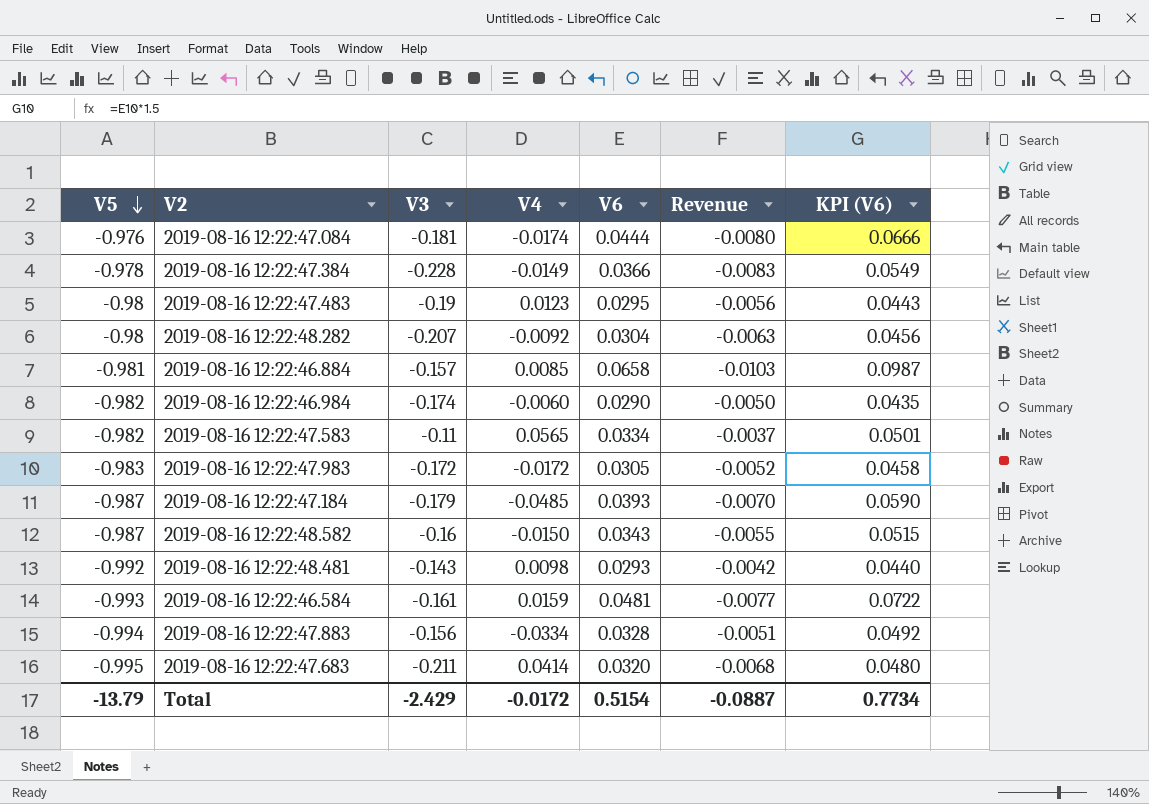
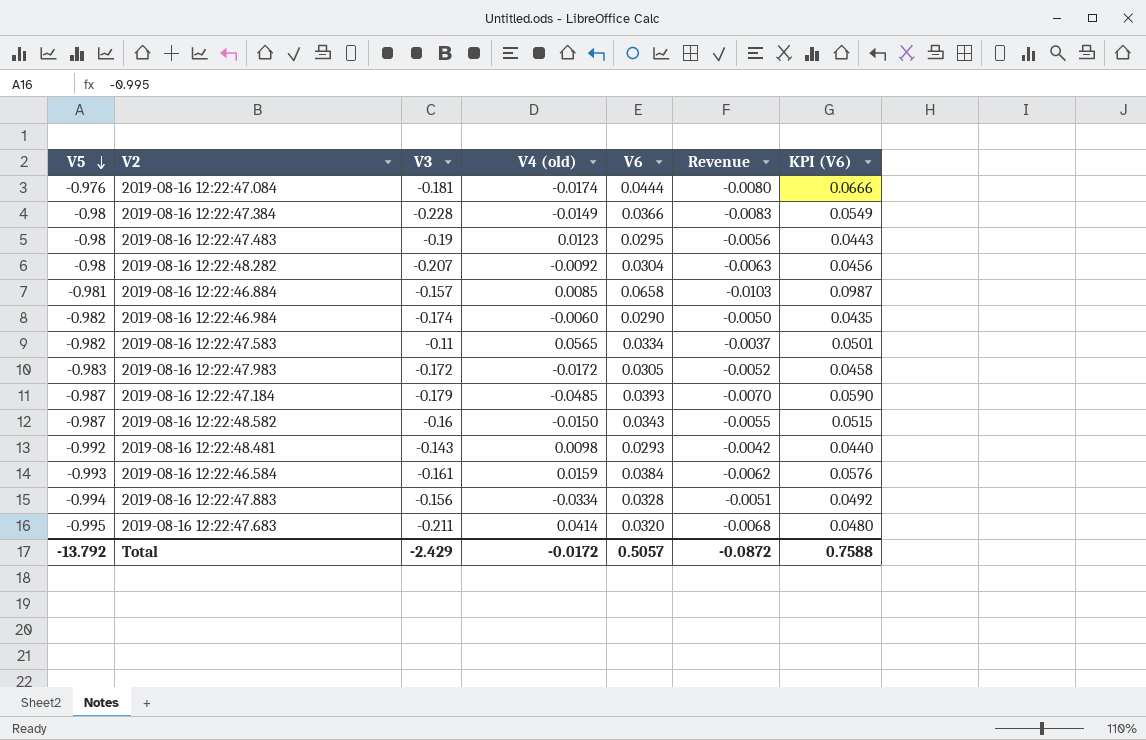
column name: V4 -> V4 (old)
2019-08-16 12:22:47.384 | V5: -0.978 -> -0.98
2019-08-16 12:22:46.584 | V6: 0.0481 -> 0.0384
2019-08-16 12:22:46.584 | Revenue: -0.0077 -> -0.0062
2019-08-16 12:22:46.584 | KPI (V6): 0.0722 -> 0.0576
Total | V5: -13.79 -> -13.792
Total | V6: 0.5154 -> 0.5057
Total | Revenue: -0.0887 -> -0.0872
Total | KPI (V6): 0.7734 -> 0.7588

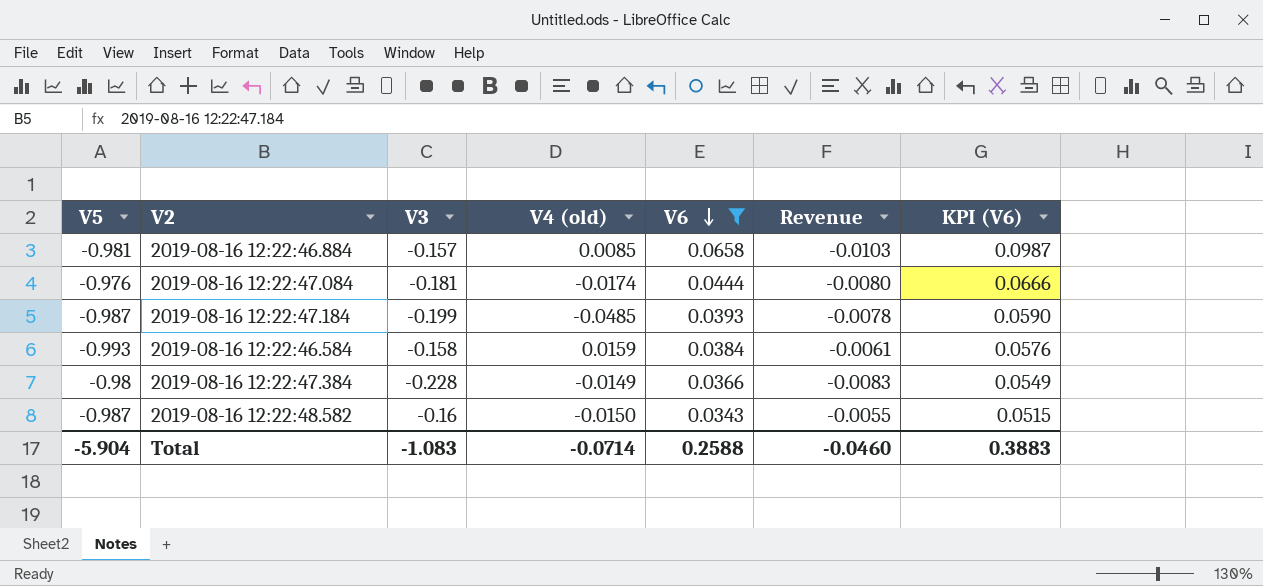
filter: none -> V6 >= 0.0343
row order: V5 descending -> V6 descending
2019-08-16 12:22:47.184 | V3: -0.179 -> -0.199
2019-08-16 12:22:47.184 | Revenue: -0.0070 -> -0.0078
2019-08-16 12:22:46.584 | V3: -0.161 -> -0.158
2019-08-16 12:22:46.584 | Revenue: -0.0062 -> -0.0061
Total | V5: -13.792 -> -5.904
Total | V3: -2.429 -> -1.083
Total | V4 (old): -0.0172 -> -0.0714
Total | V6: 0.5057 -> 0.2588
Total | Revenue: -0.0872 -> -0.0460
Total | KPI (V6): 0.7588 -> 0.3883

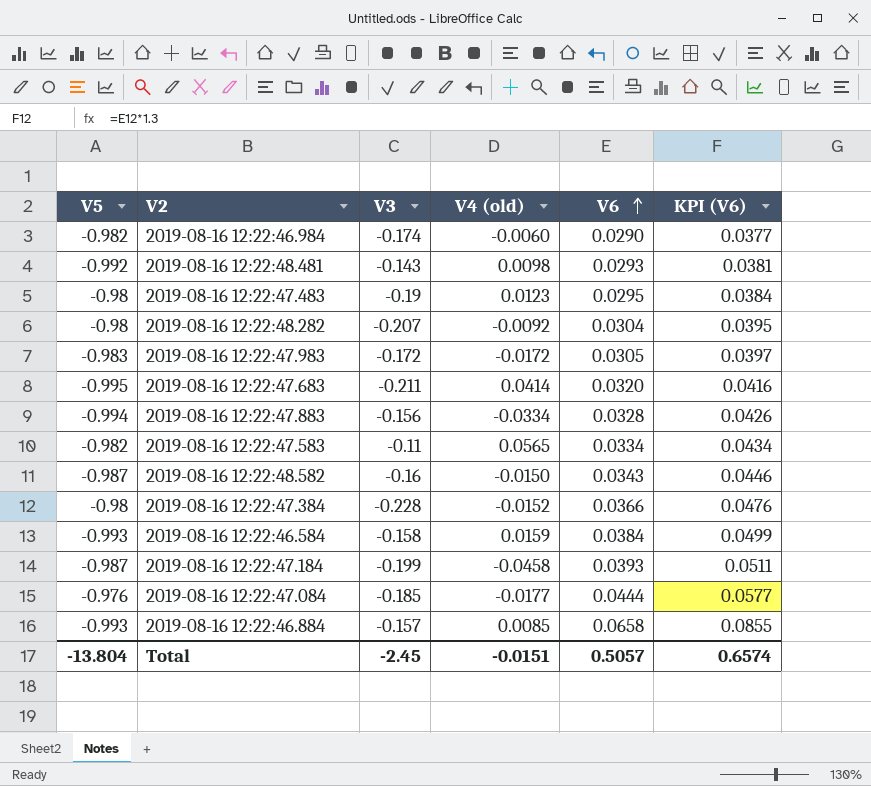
filter: V6 >= 0.0343 -> none
row order: V6 descending -> V6 ascending
column Revenue | formula: [V3] * [V6] -> none
column KPI (V6) | formula: [V6] * 1.5 -> [V6] * 1.3
2019-08-16 12:22:47.384 | V4 (old): -0.0149 -> -0.0152
2019-08-16 12:22:47.184 | V4 (old): -0.0485 -> -0.0458
2019-08-16 12:22:47.084 | V3: -0.181 -> -0.185
2019-08-16 12:22:47.084 | V4 (old): -0.0174 -> -0.0177
2019-08-16 12:22:46.884 | V5: -0.981 -> -0.993
Total | V5: -5.904 -> -13.804
Total | V3: -1.083 -> -2.45
Total | V4 (old): -0.0714 -> -0.0151
Total | V6: 0.2588 -> 0.5057
Total | KPI (V6): 0.3883 -> 0.6574

